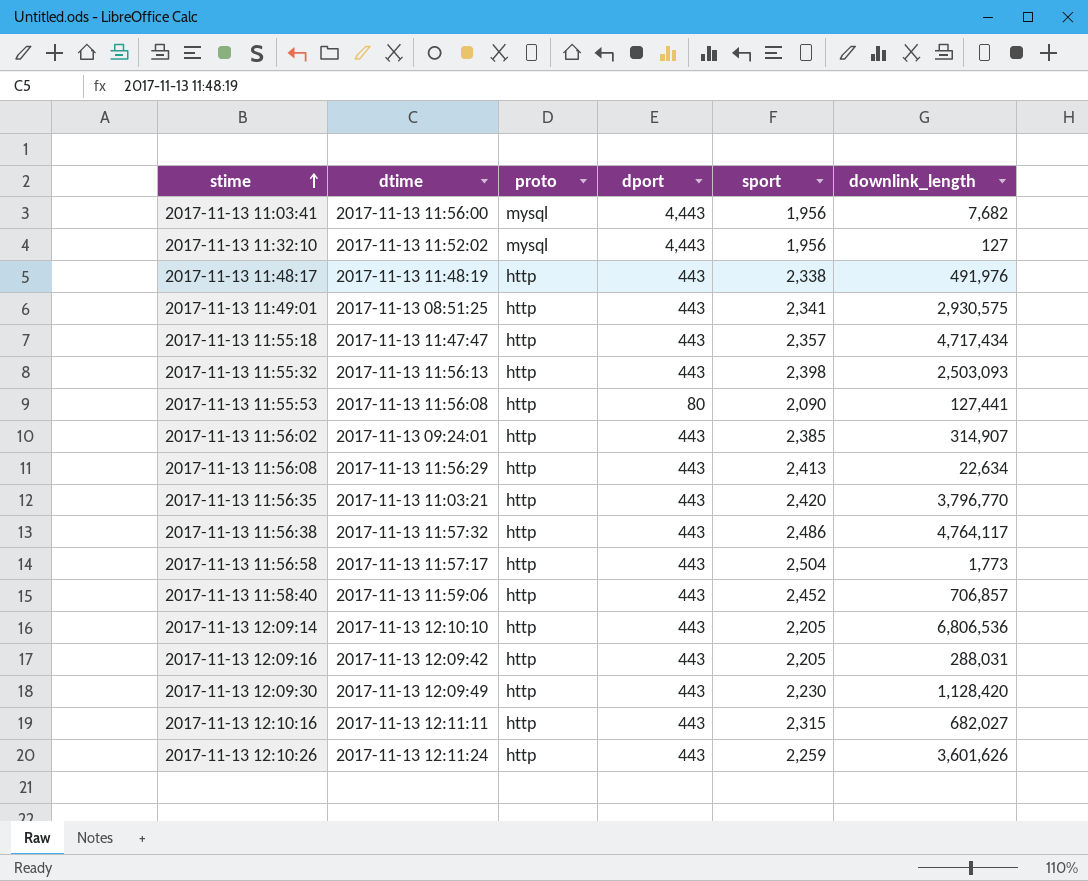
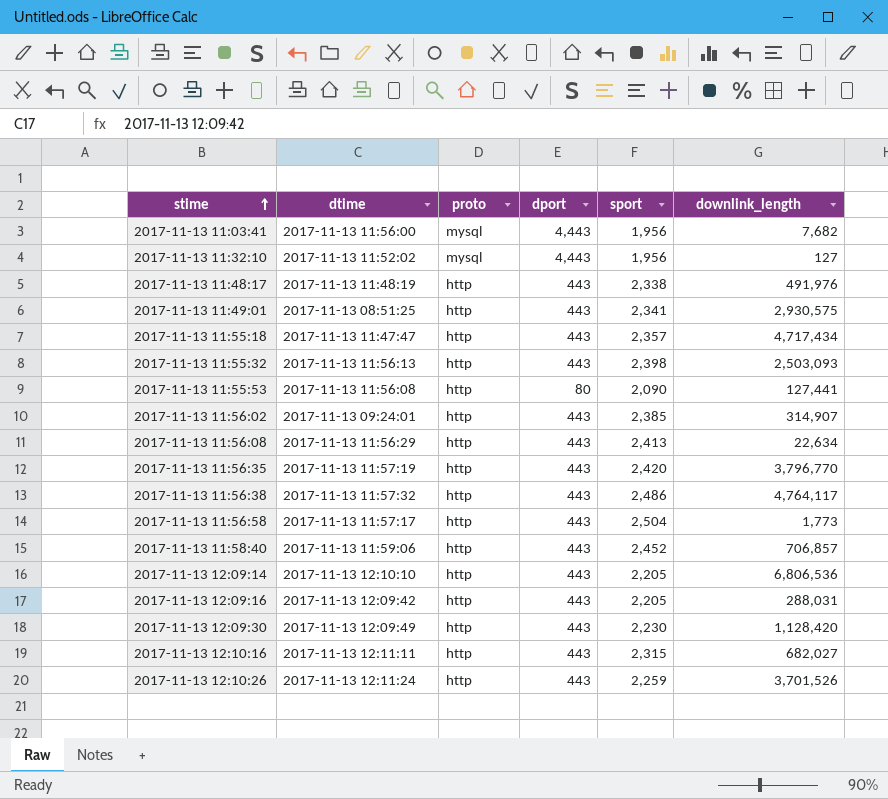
2017-11-13 11:56:35 | dtime: 2017-11-13 11:03:21 -> 2017-11-13 11:57:19
2017-11-13 12:10:26 | downlink_length: 3,601,626 -> 3,701,526

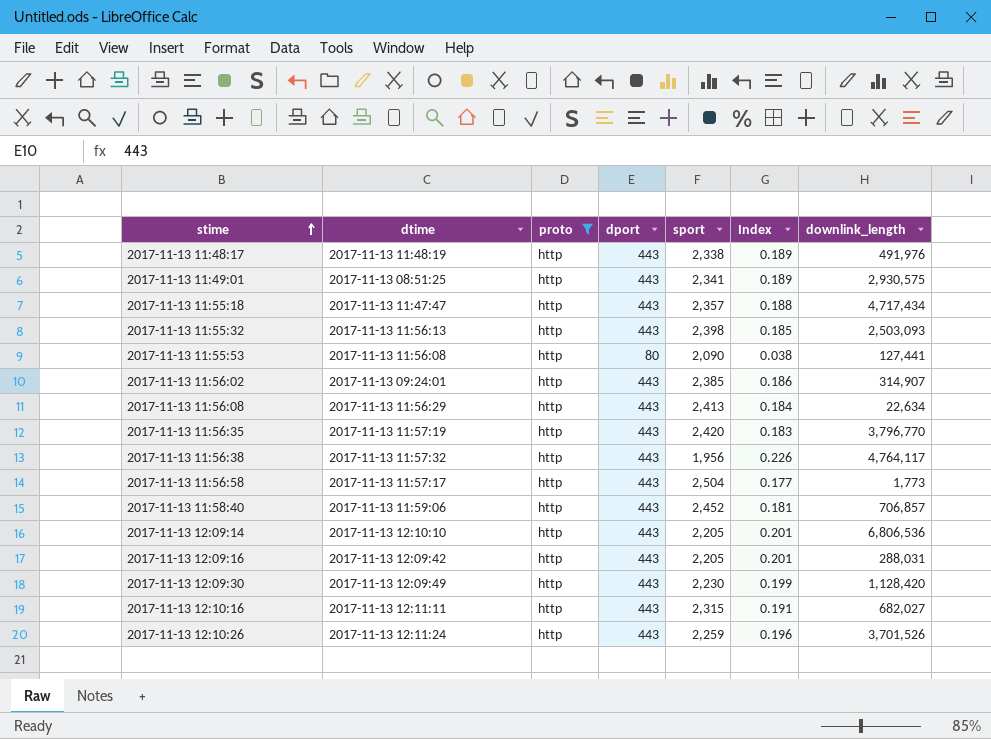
filter: none -> proto = http
column Index | formula: none -> [dport] / [sport]
2017-11-13 11:56:38 | sport: 2,486 -> 1,956

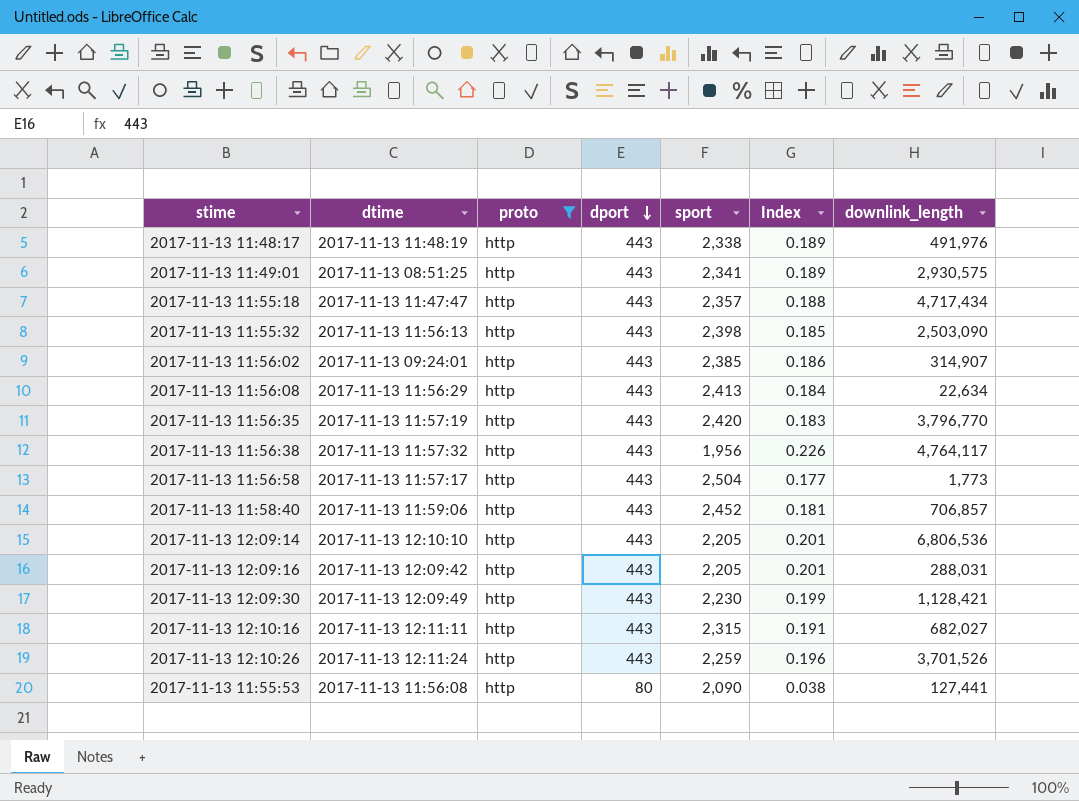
row order: stime ascending -> dport descending
2017-11-13 11:55:32 | downlink_length: 2,503,093 -> 2,503,090
2017-11-13 12:09:30 | downlink_length: 1,128,420 -> 1,128,421

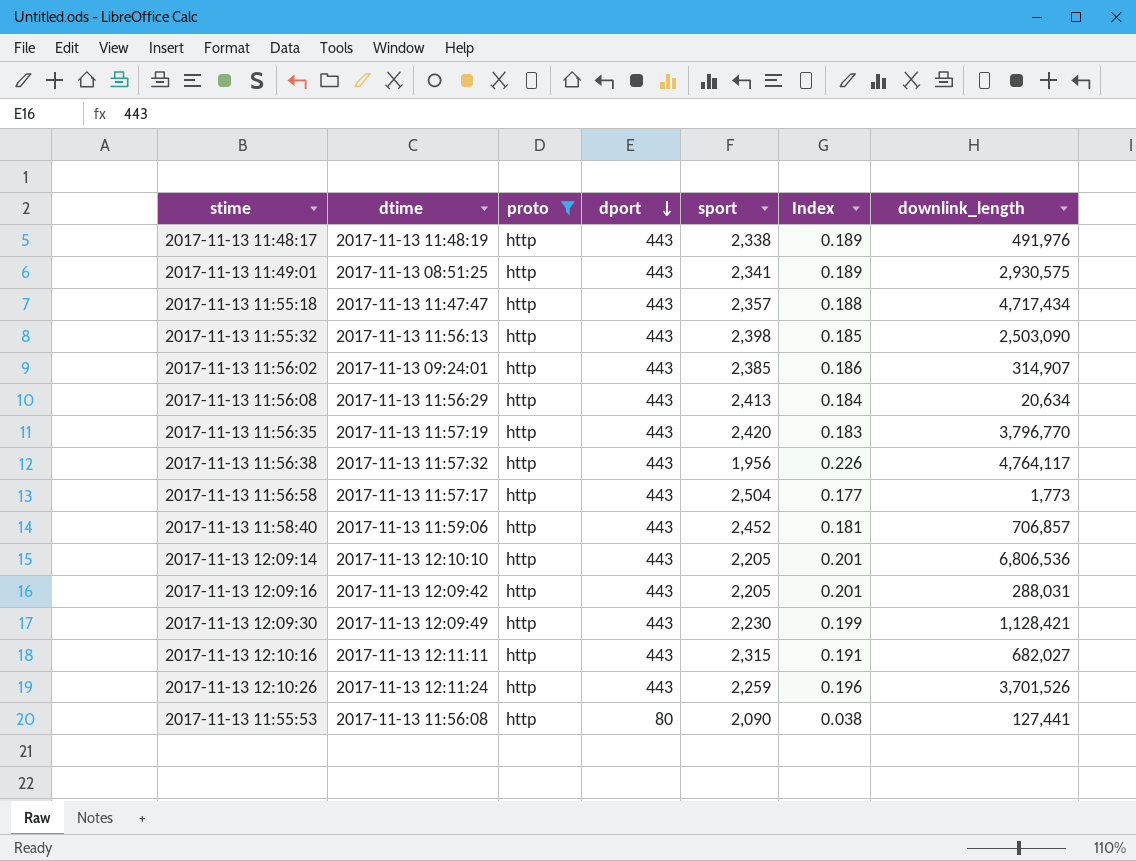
2017-11-13 11:56:08 | downlink_length: 22,634 -> 20,634

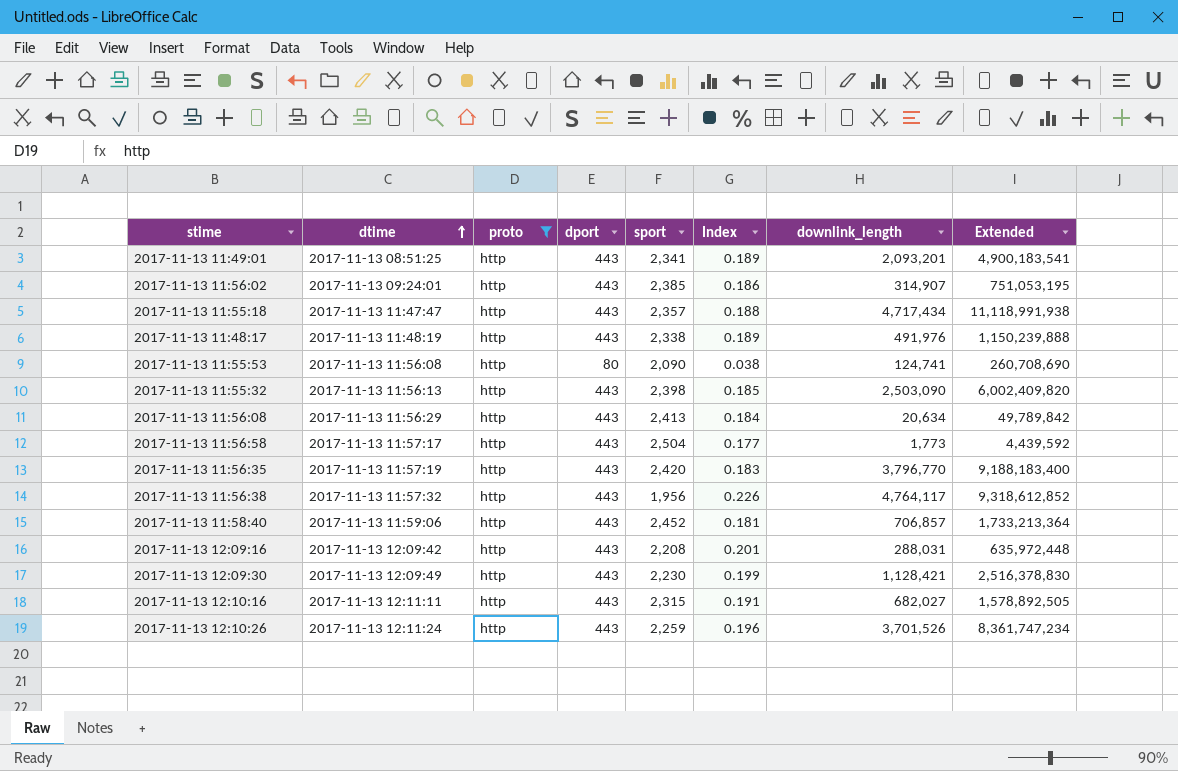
row order: dport descending -> dtime ascending
column Extended | formula: none -> [sport] * [downlink_length]
row 2017-11-13 12:09:14: 2017-11-13 12:10:10 | http | 443 | 2,205 | 0.201 | 6,806,536 -> none
2017-11-13 11:49:01 | downlink_length: 2,930,575 -> 2,093,201
2017-11-13 11:55:53 | downlink_length: 127,441 -> 124,741
2017-11-13 12:09:16 | sport: 2,205 -> 2,208

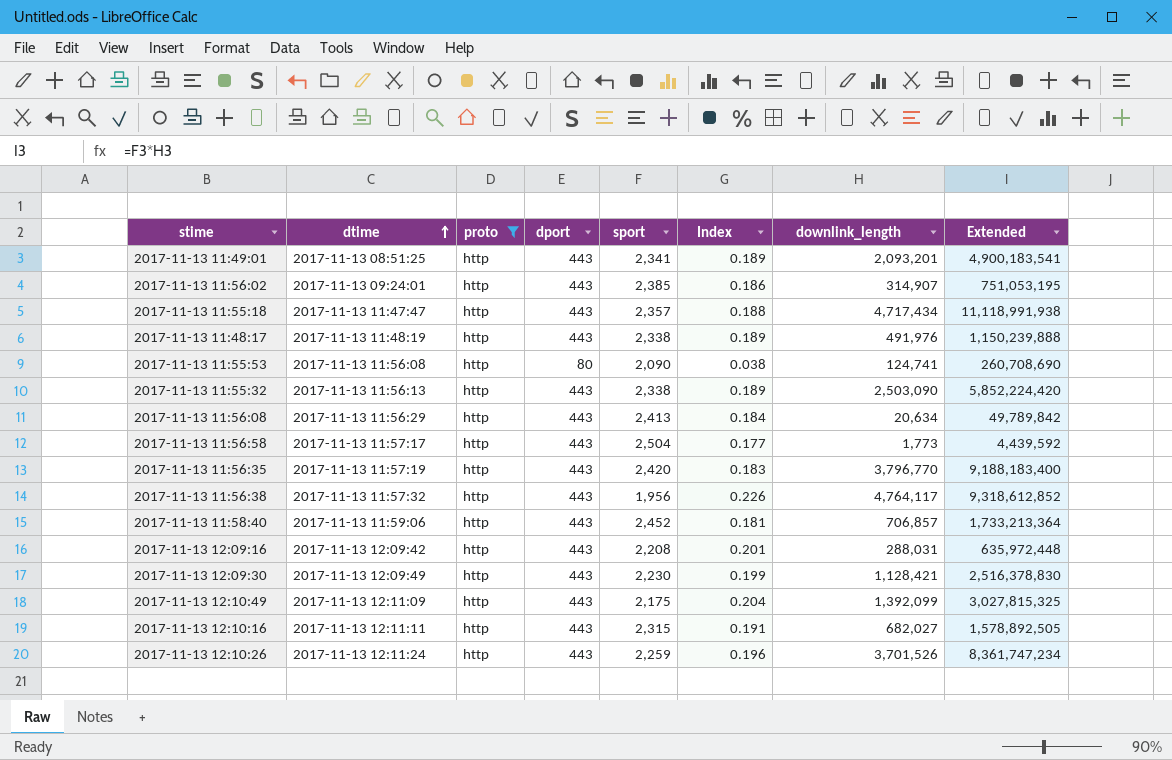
2017-11-13 11:55:32 | sport: 2,398 -> 2,338
2017-11-13 11:55:32 | Index: 0.185 -> 0.189
2017-11-13 11:55:32 | Extended: 6,002,409,820 -> 5,852,224,420
row 2017-11-13 12:10:49: none -> 2017-11-13 12:11:09 | http | 443 | 2,175 | 0.204 | 1,392,099 | 3,027,815,325

